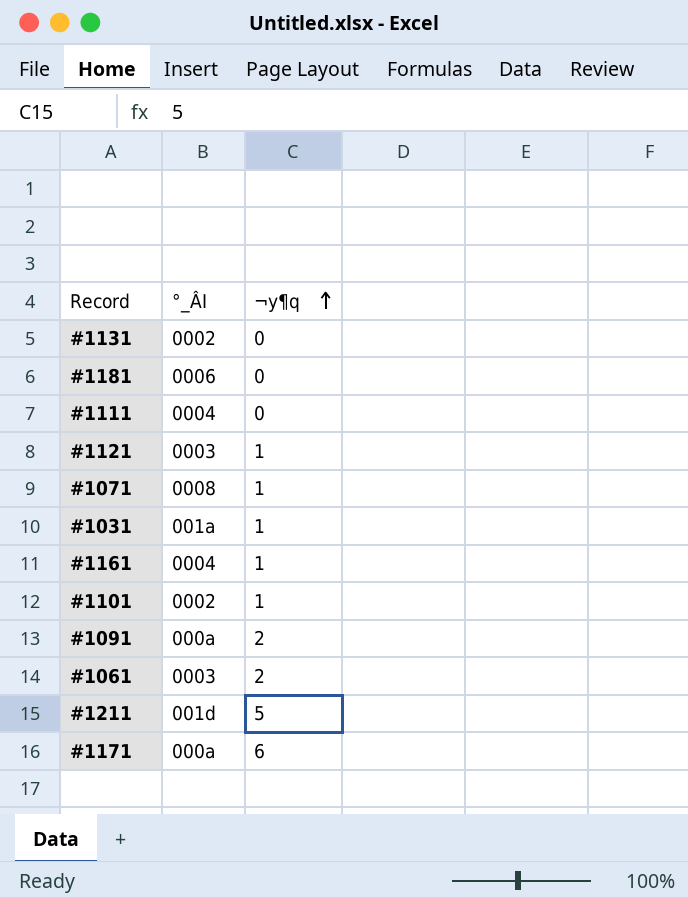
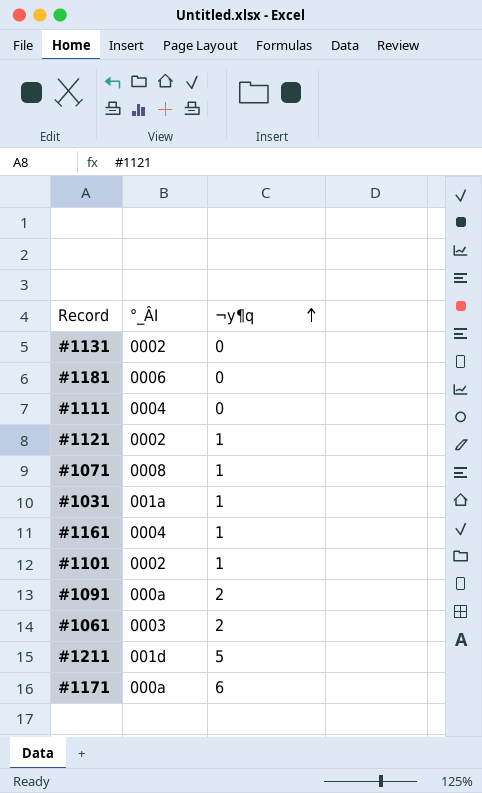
#1121 | °_ÂI: 0003 -> 0002

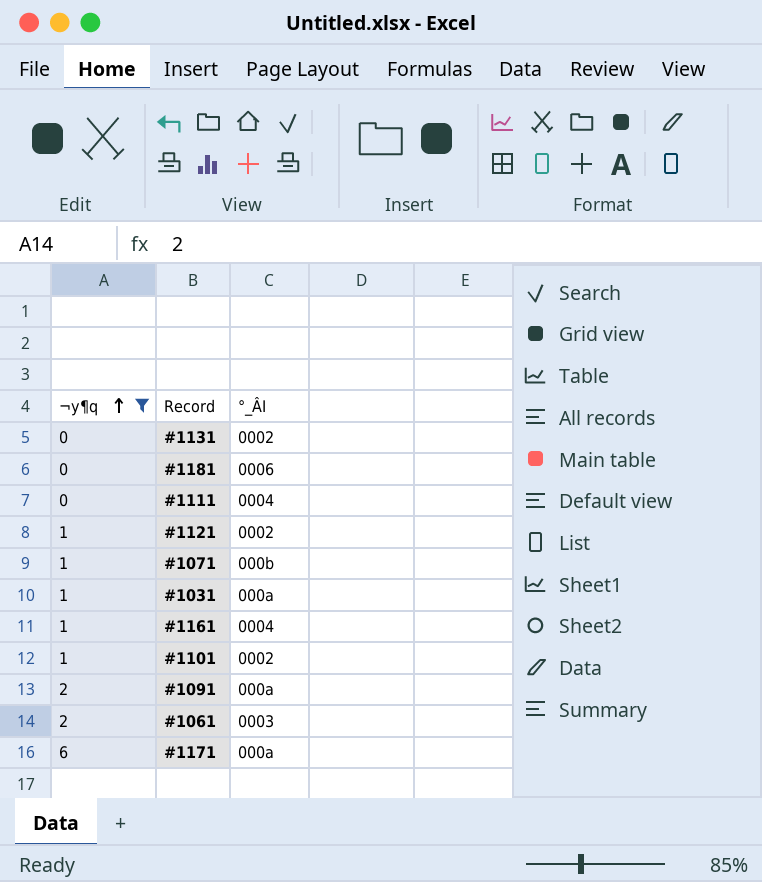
filter: none -> ¬y¶q != 5
column ¬y¶q | position: 3 -> 1
#1071 | °_ÂI: 0008 -> 000b
#1031 | °_ÂI: 001a -> 000a

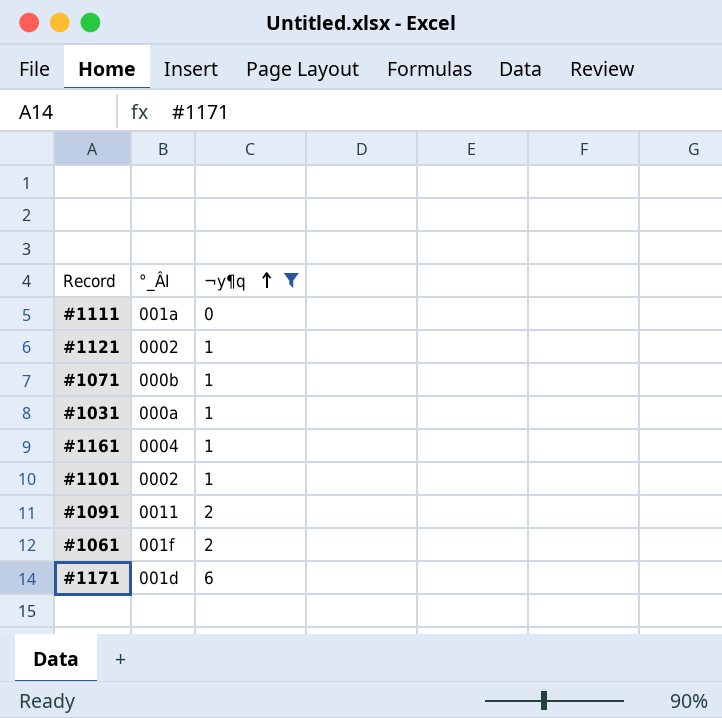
column ¬y¶q | position: 1 -> 3
row #1131: 0 | 0002 -> none
row #1181: 0 | 0006 -> none
#1111 | °_ÂI: 0004 -> 001a
#1091 | °_ÂI: 000a -> 0011
#1061 | °_ÂI: 0003 -> 001f
#1171 | °_ÂI: 000a -> 001d

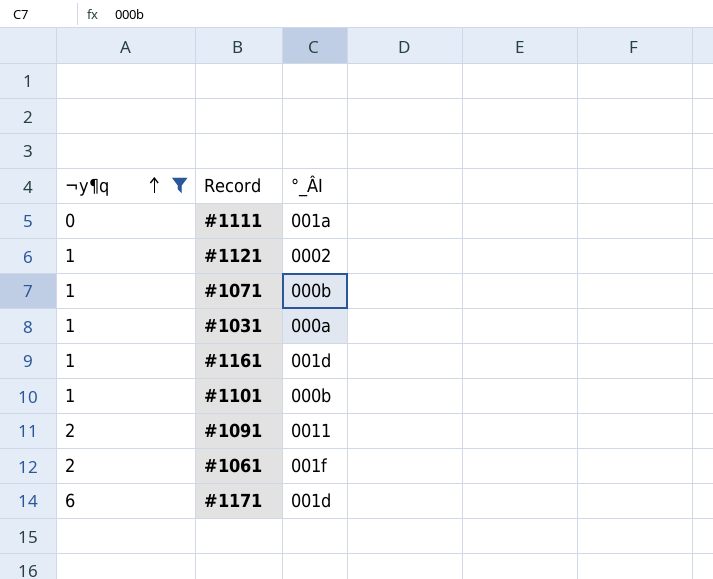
column ¬y¶q | position: 3 -> 1
#1161 | °_ÂI: 0004 -> 001d
#1101 | °_ÂI: 0002 -> 000b

